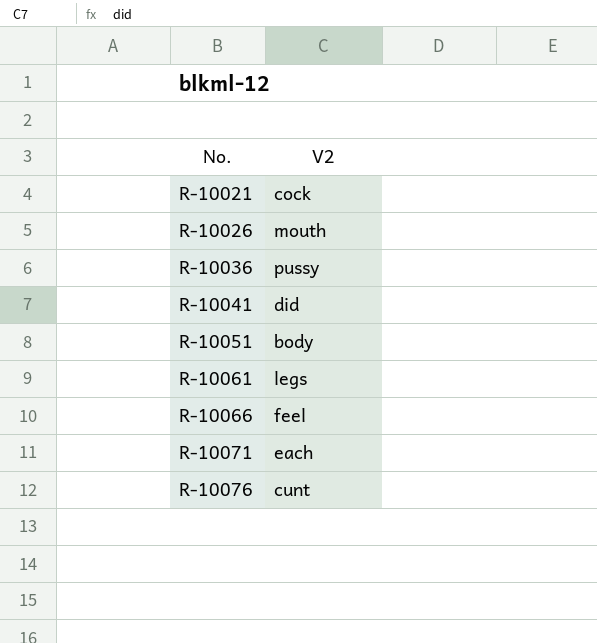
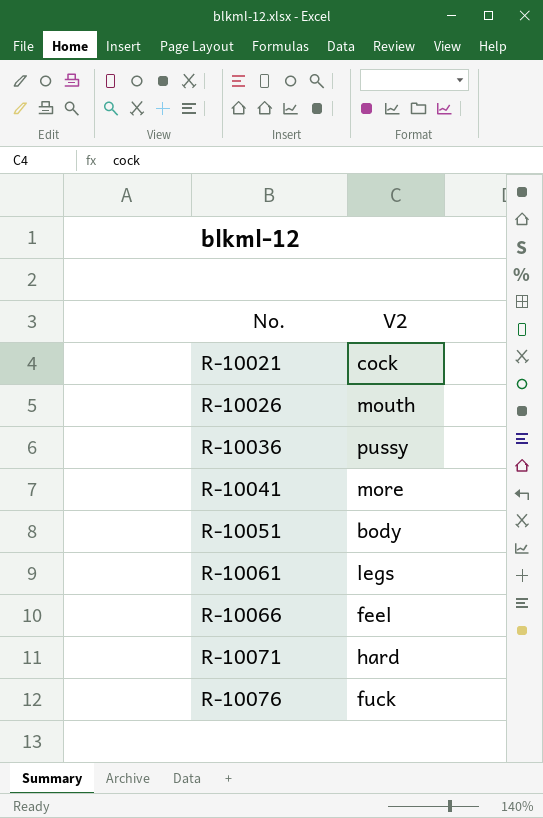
R-10041 | V2: did -> more
R-10071 | V2: each -> hard
R-10076 | V2: cunt -> fuck

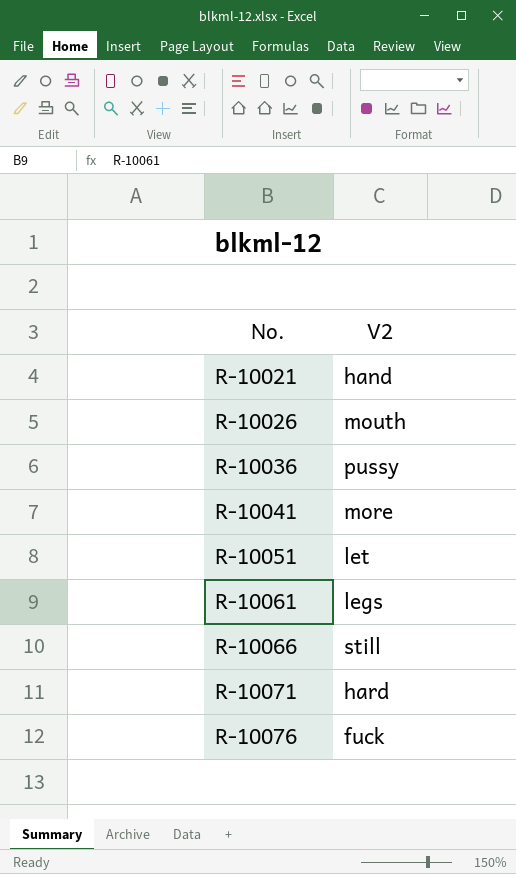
R-10021 | V2: cock -> hand
R-10051 | V2: body -> let
R-10066 | V2: feel -> still

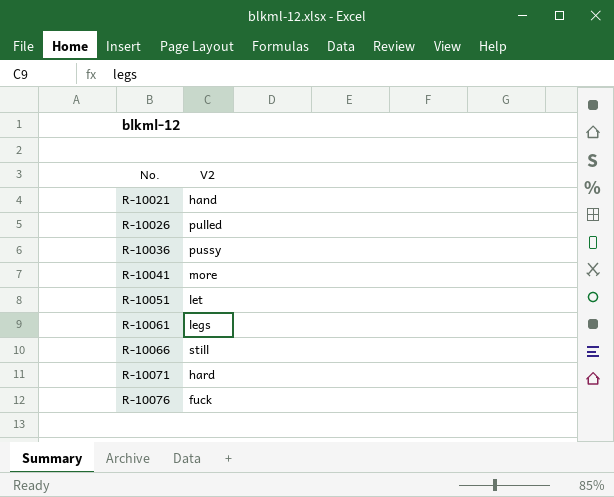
R-10026 | V2: mouth -> pulled

